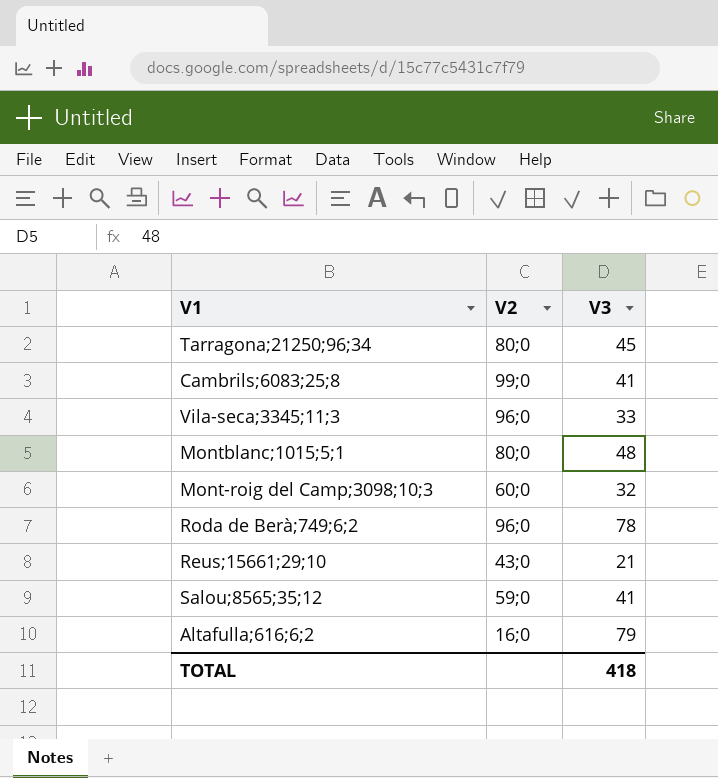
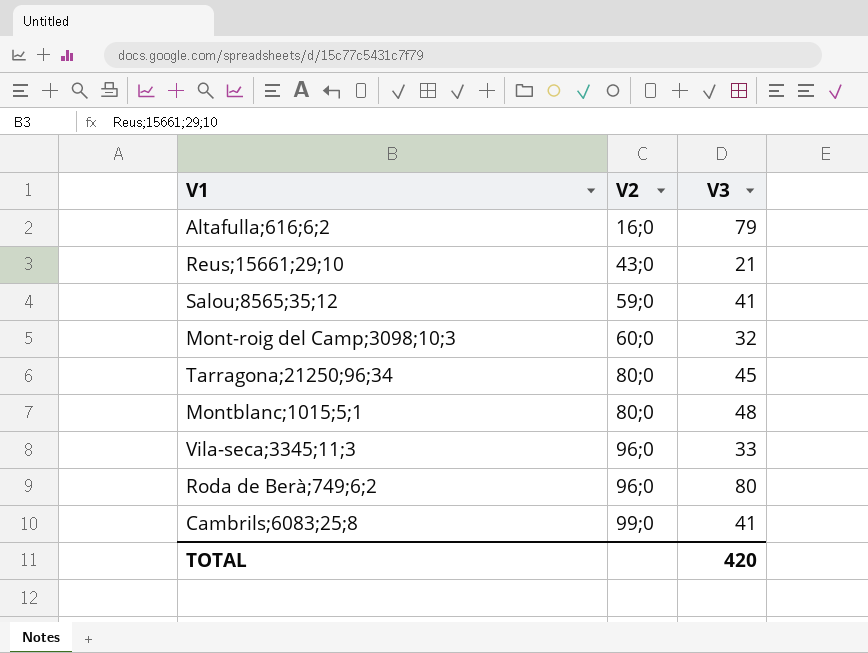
row order: none -> V2 ascending
Roda de Berà;749;6;2 | V3: 78 -> 80
TOTAL | V3: 418 -> 420

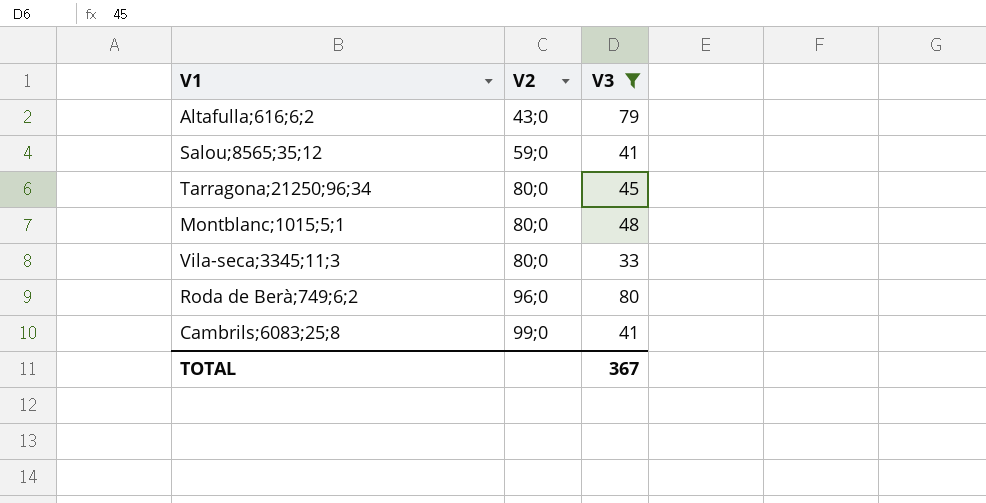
filter: none -> V3 >= 33
Altafulla;616;6;2 | V2: 16;0 -> 43;0
Vila-seca;3345;11;3 | V2: 96;0 -> 80;0
TOTAL | V3: 420 -> 367

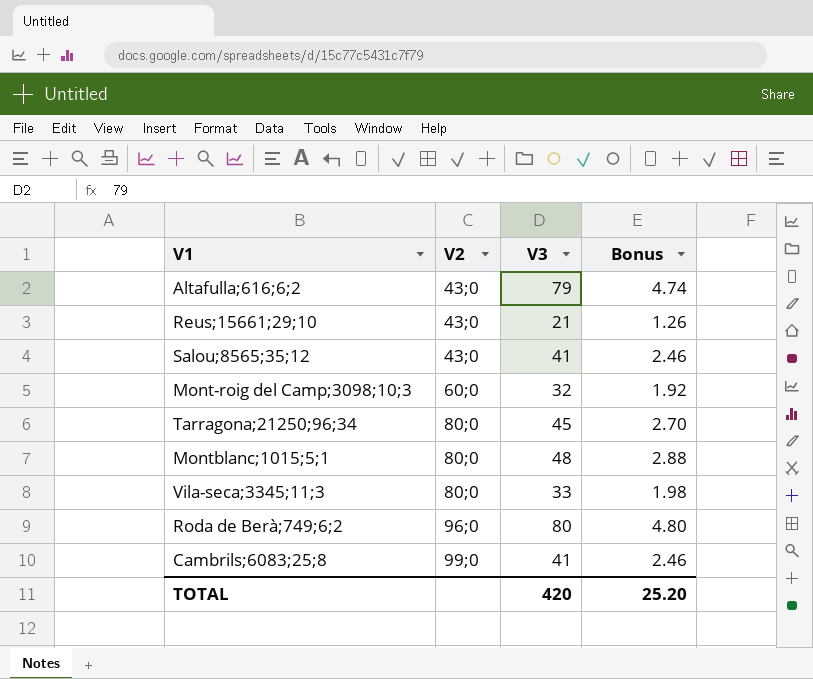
filter: V3 >= 33 -> none
column Bonus | formula: none -> [V3] * 0.06
Salou;8565;35;12 | V2: 59;0 -> 43;0
TOTAL | V3: 367 -> 420

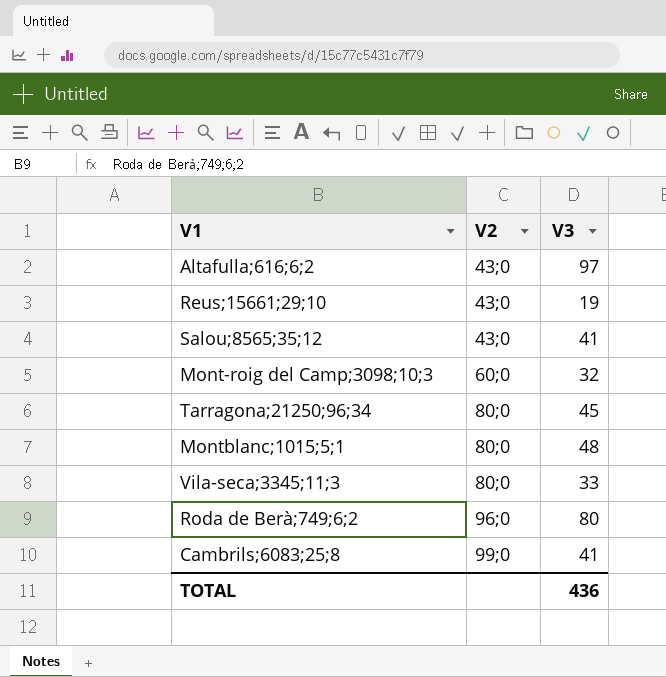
column Bonus | formula: [V3] * 0.06 -> none
Altafulla;616;6;2 | V3: 79 -> 97
Reus;15661;29;10 | V3: 21 -> 19
TOTAL | V3: 420 -> 436

